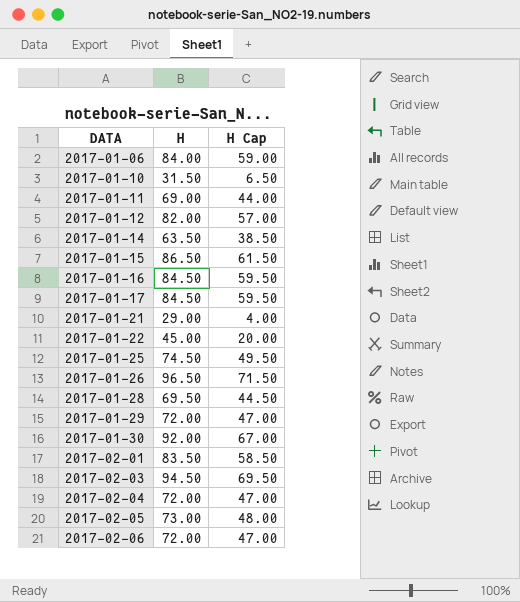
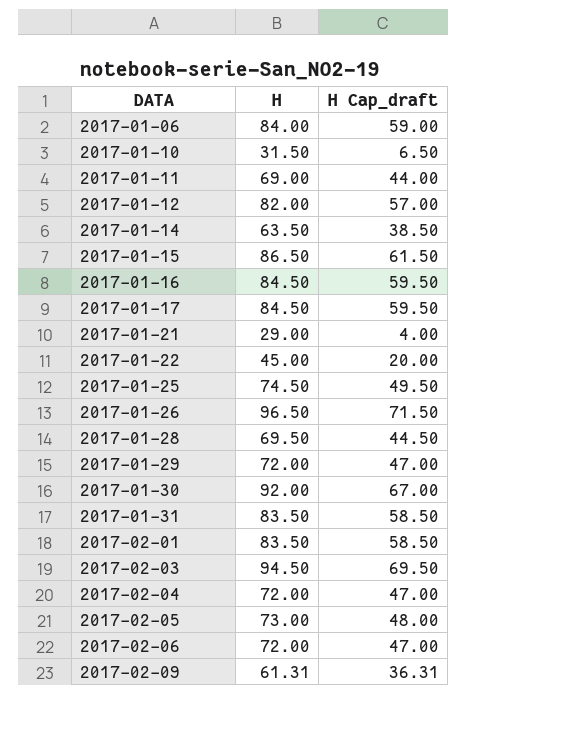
column name: H Cap -> H Cap_draft
row 2017-01-31: none -> 83.50 | 58.50
row 2017-02-09: none -> 61.31 | 36.31

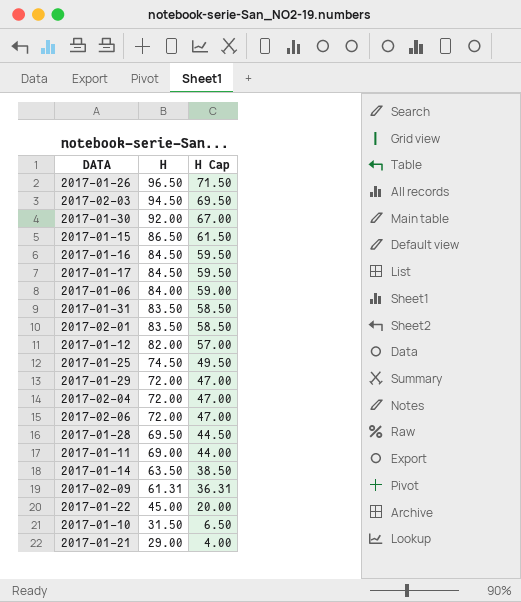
row order: DATA ascending -> H descending
column name: H Cap_draft -> H Cap
row 2017-02-05: 73.00 | 48.00 -> none

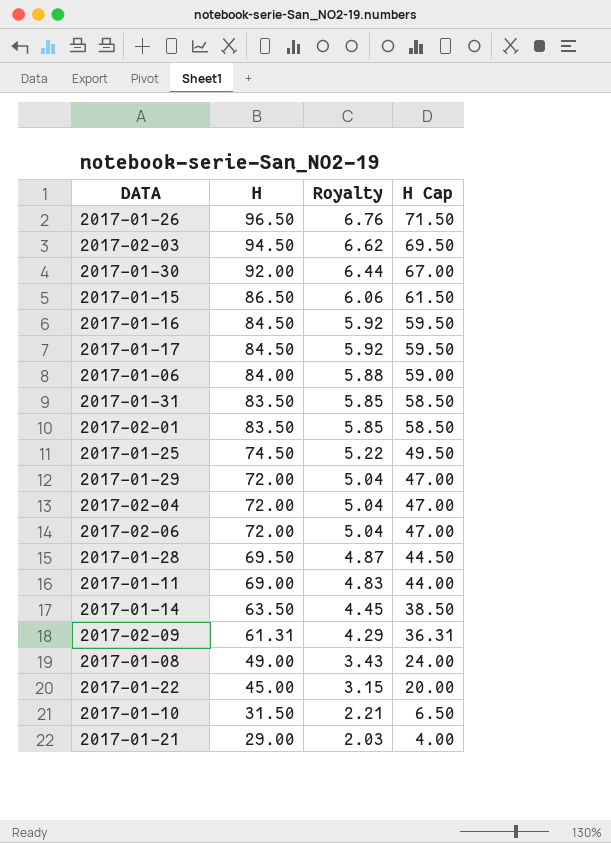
column Royalty | formula: none -> [H] * 0.07
row 2017-01-12: 82.00 | 57.00 -> none
row 2017-01-08: none -> 49.00 | 3.43 | 24.00

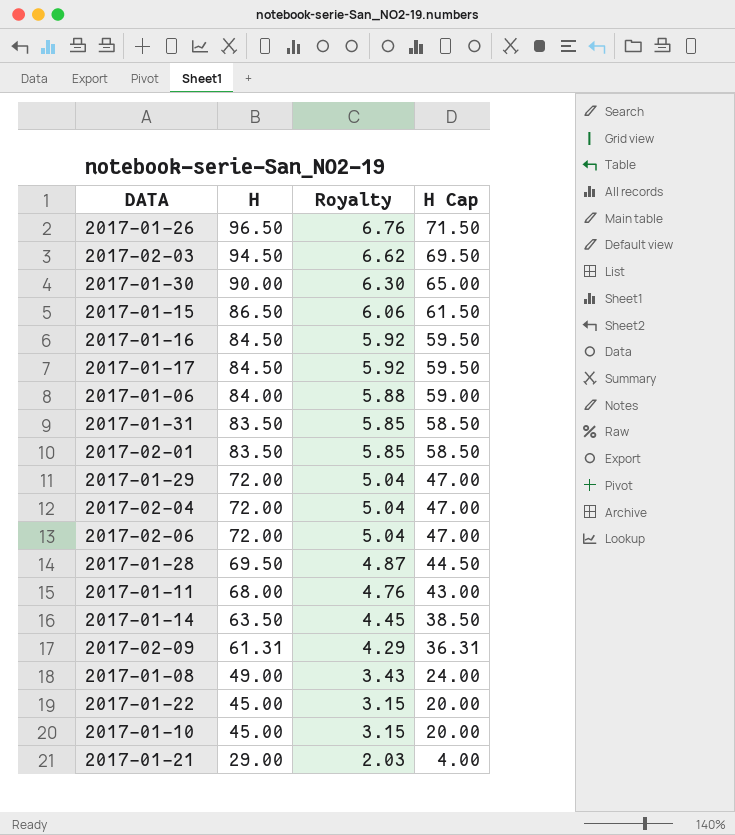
row 2017-01-25: 74.50 | 5.22 | 49.50 -> none
2017-01-30 | H: 92.00 -> 90.00
2017-01-30 | Royalty: 6.44 -> 6.30
2017-01-30 | H Cap: 67.00 -> 65.00
2017-01-11 | H: 69.00 -> 68.00
2017-01-11 | Royalty: 4.83 -> 4.76
2017-01-11 | H Cap: 44.00 -> 43.00
2017-01-10 | H: 31.50 -> 45.00
2017-01-10 | Royalty: 2.21 -> 3.15
2017-01-10 | H Cap: 6.50 -> 20.00

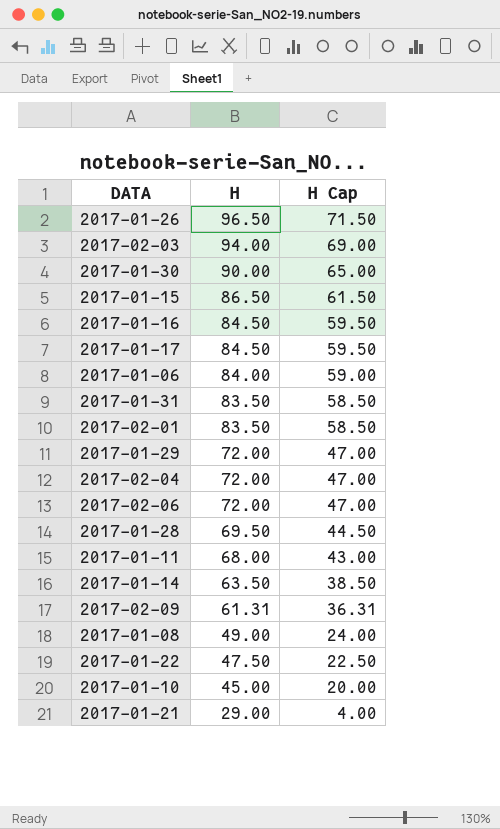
column Royalty | formula: [H] * 0.07 -> none
2017-02-03 | H: 94.50 -> 94.00
2017-02-03 | H Cap: 69.50 -> 69.00
2017-01-22 | H: 45.00 -> 47.50
2017-01-22 | H Cap: 20.00 -> 22.50

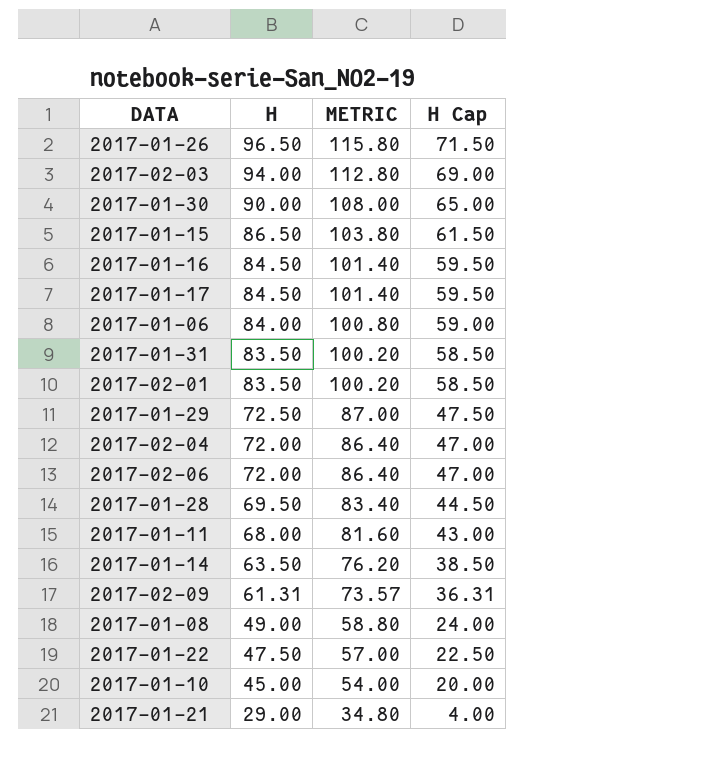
column METRIC | formula: none -> [H] * 1.2
2017-01-29 | H: 72.00 -> 72.50
2017-01-29 | H Cap: 47.00 -> 47.50

